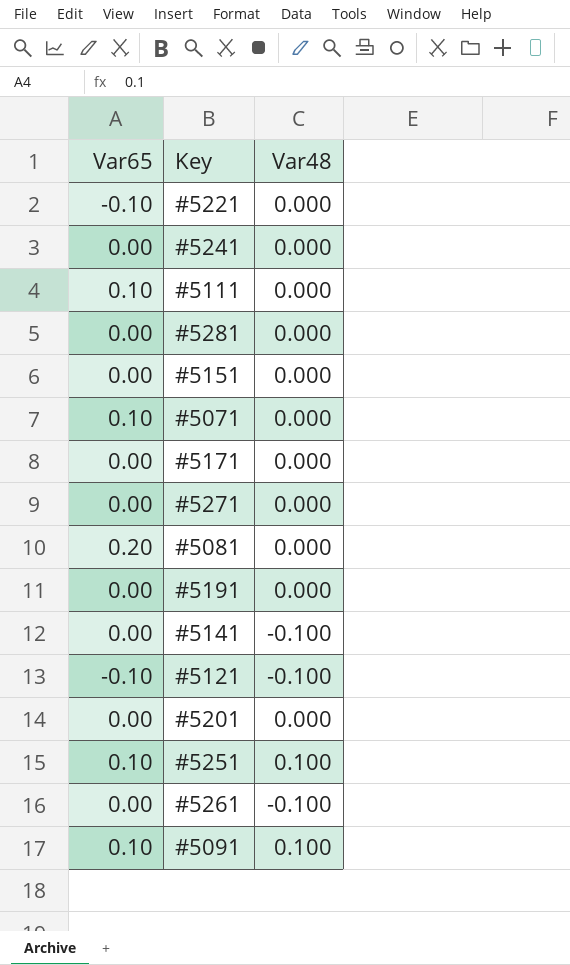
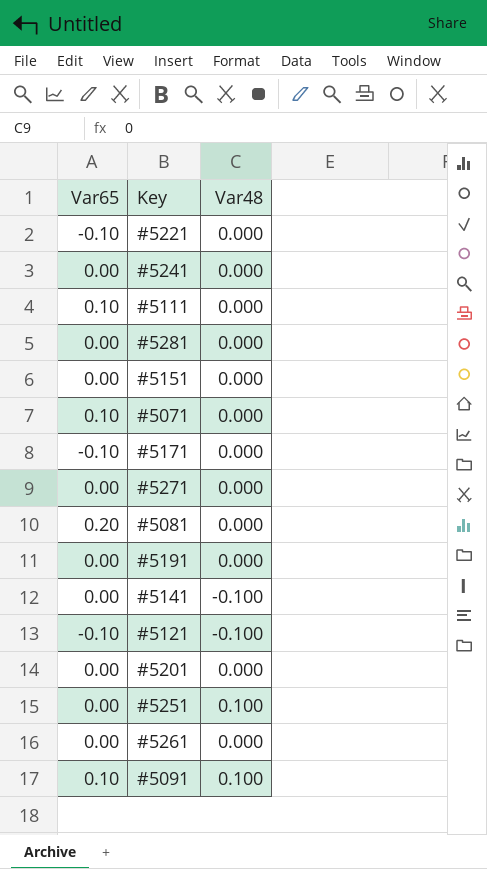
#5171 | Var65: 0.00 -> -0.10
#5251 | Var65: 0.10 -> 0.00
#5261 | Var48: -0.100 -> 0.000

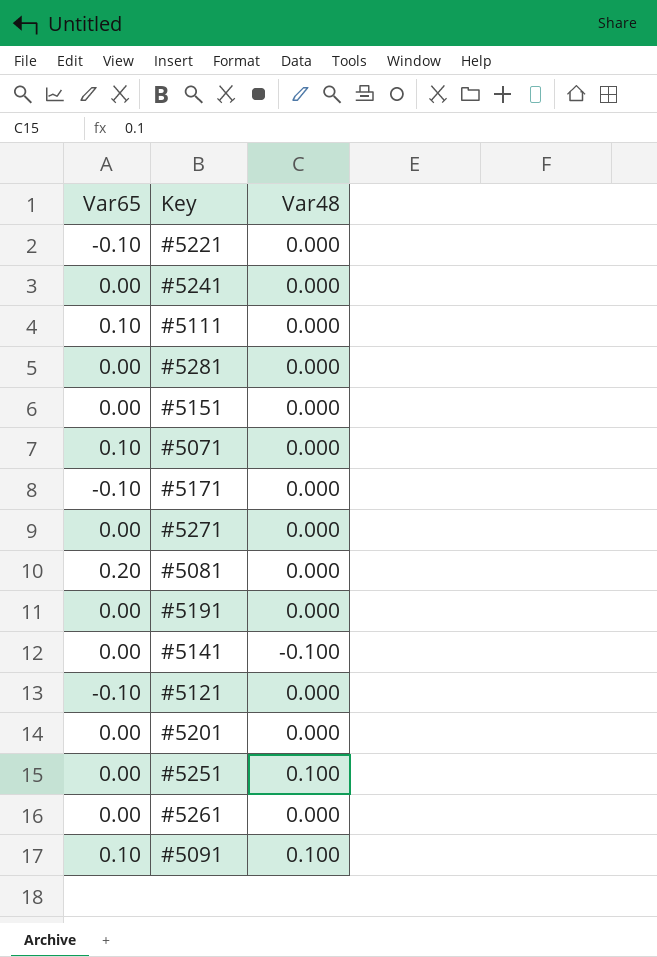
#5121 | Var48: -0.100 -> 0.000

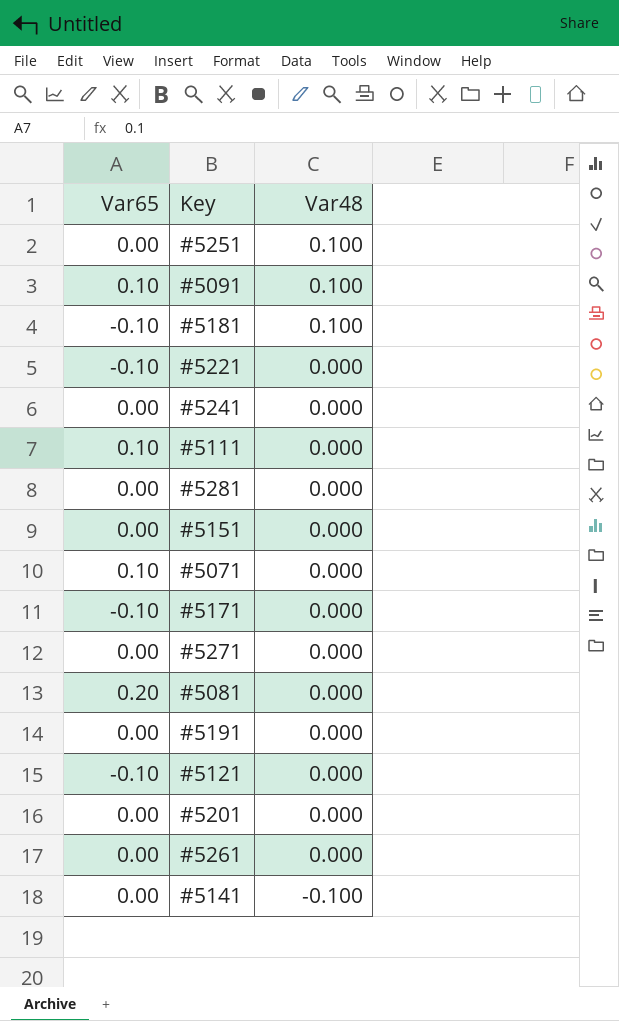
row order: none -> Var48 descending
row #5181: none -> -0.10 | 0.100

